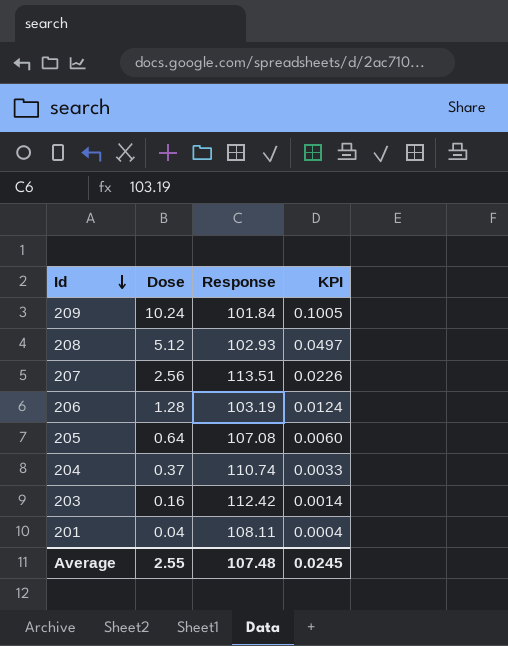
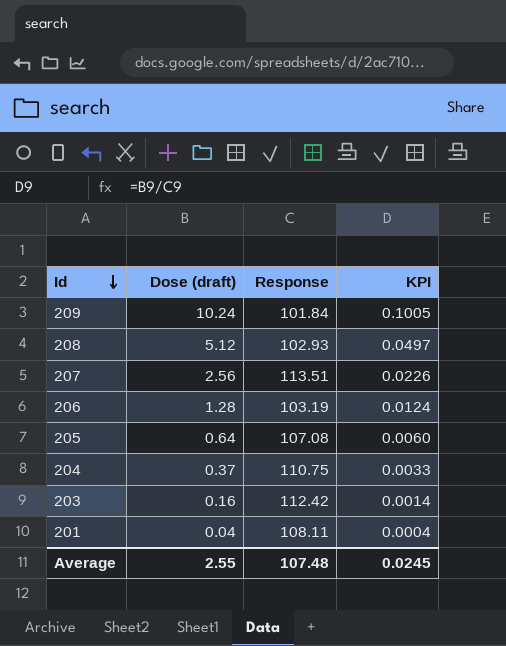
column name: Dose -> Dose (draft)
204 | Response: 110.74 -> 110.75

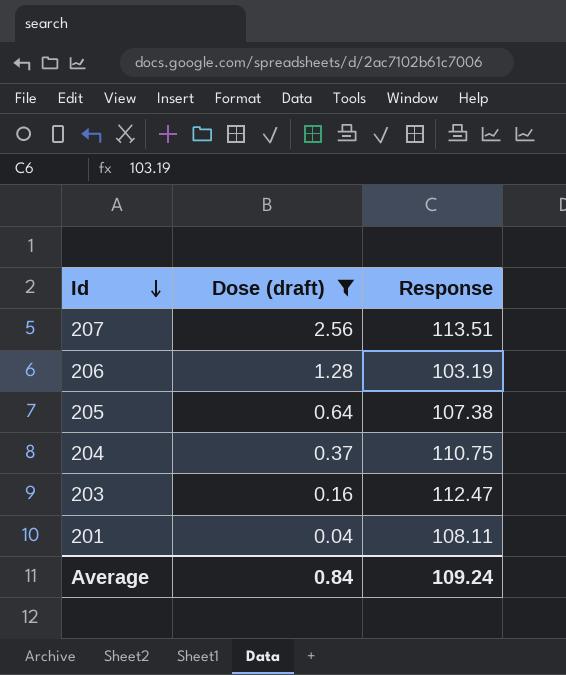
filter: none -> Dose (draft) <= 2.56
column KPI | formula: [Dose (draft)] / [Response] -> none
205 | Response: 107.08 -> 107.38
203 | Response: 112.42 -> 112.47
Average | Dose (draft): 2.55 -> 0.84
Average | Response: 107.48 -> 109.24

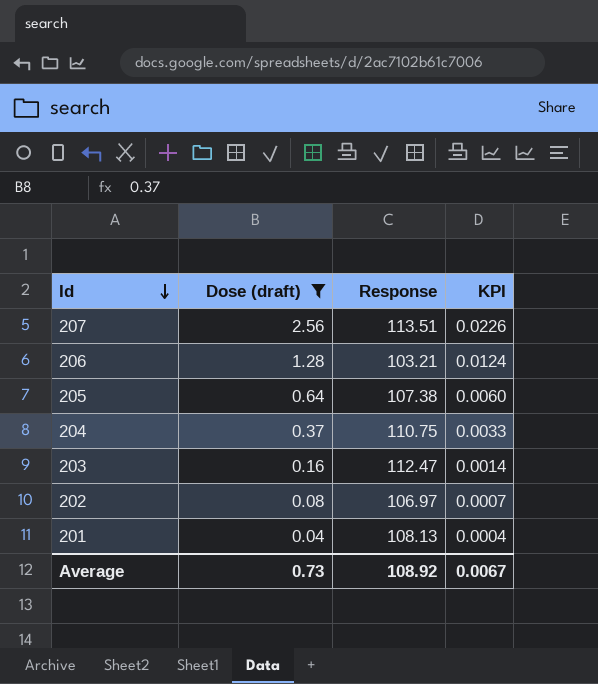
column KPI | formula: none -> [Dose (draft)] / [Response]
206 | Response: 103.19 -> 103.21
row 202: none -> 0.08 | 106.97 | 0.0007
201 | Response: 108.11 -> 108.13
Average | Dose (draft): 0.84 -> 0.73
Average | Response: 109.24 -> 108.92

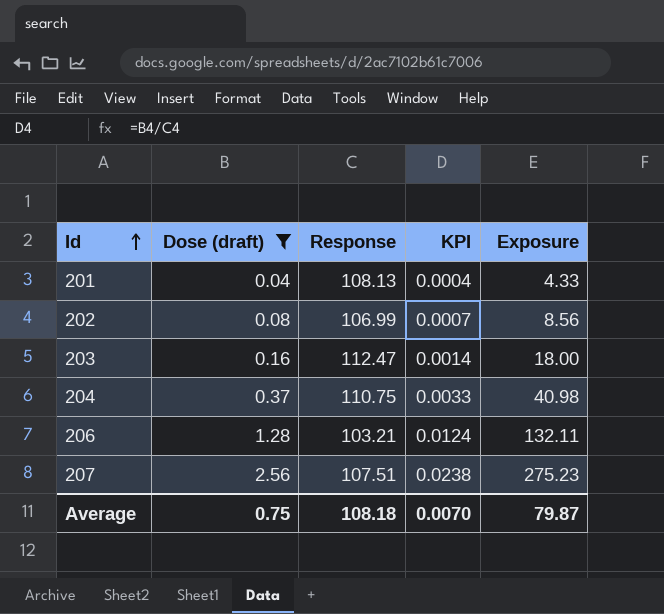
row order: Id descending -> Id ascending
column Exposure | formula: none -> [Dose (draft)] * [Response]
row 205: 0.64 | 107.38 | 0.0060 -> none
202 | Response: 106.97 -> 106.99
207 | Response: 113.51 -> 107.51
207 | KPI: 0.0226 -> 0.0238
Average | Dose (draft): 0.73 -> 0.75
Average | Response: 108.92 -> 108.18
Average | KPI: 0.0067 -> 0.0070

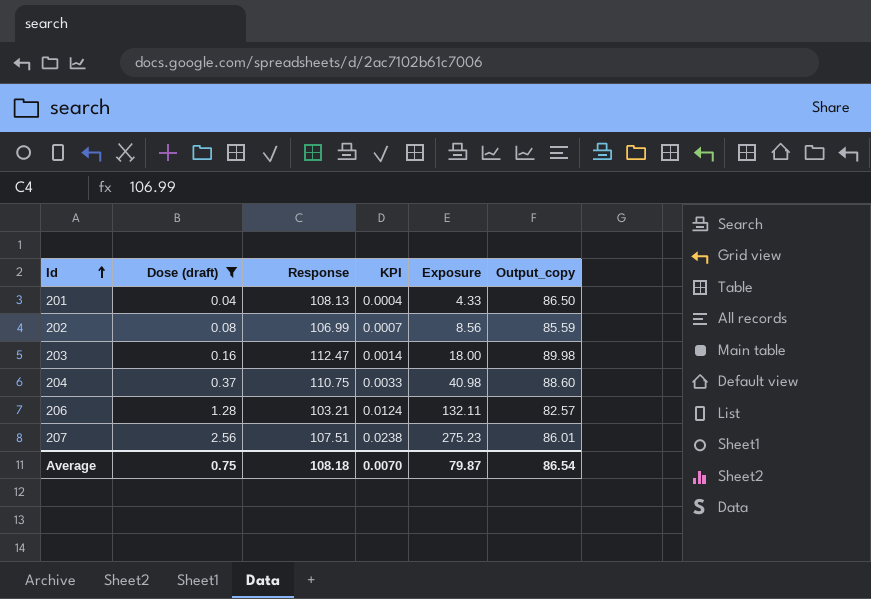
column Output_copy | formula: none -> [Response] * 0.8

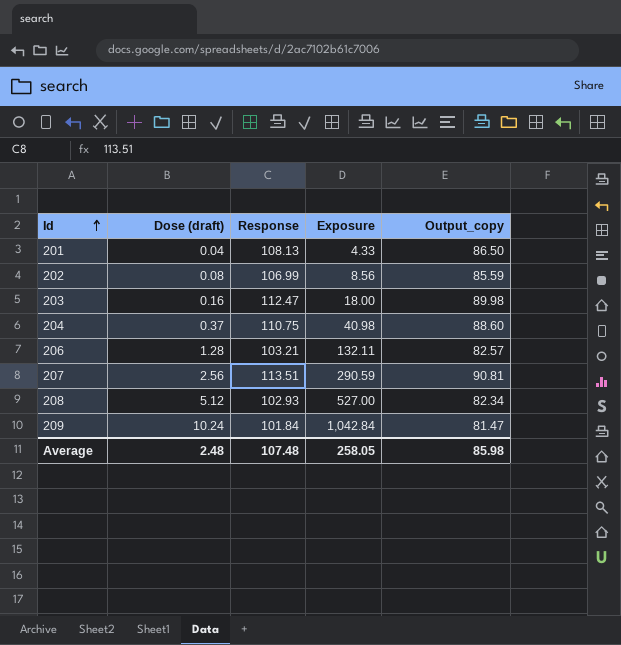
filter: Dose (draft) <= 2.56 -> none
column KPI | formula: [Dose (draft)] / [Response] -> none
207 | Response: 107.51 -> 113.51
207 | Exposure: 275.23 -> 290.59
207 | Output_copy: 86.01 -> 90.81
Average | Dose (draft): 0.75 -> 2.48
Average | Response: 108.18 -> 107.48
Average | Exposure: 79.87 -> 258.05
Average | Output_copy: 86.54 -> 85.98

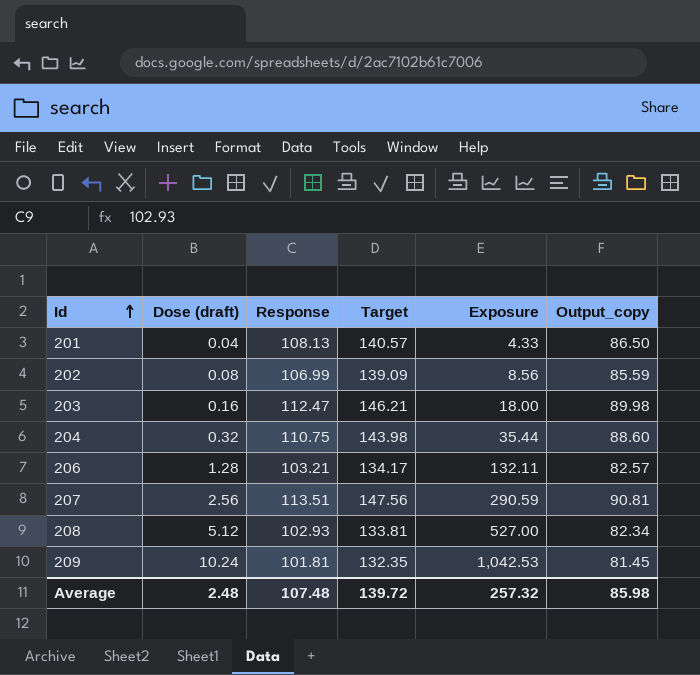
column Target | formula: none -> [Response] * 1.3
204 | Dose (draft): 0.37 -> 0.32
204 | Exposure: 40.98 -> 35.44
209 | Response: 101.84 -> 101.81
209 | Exposure: 1,042.84 -> 1,042.53
209 | Output_copy: 81.47 -> 81.45
Average | Exposure: 258.05 -> 257.32

